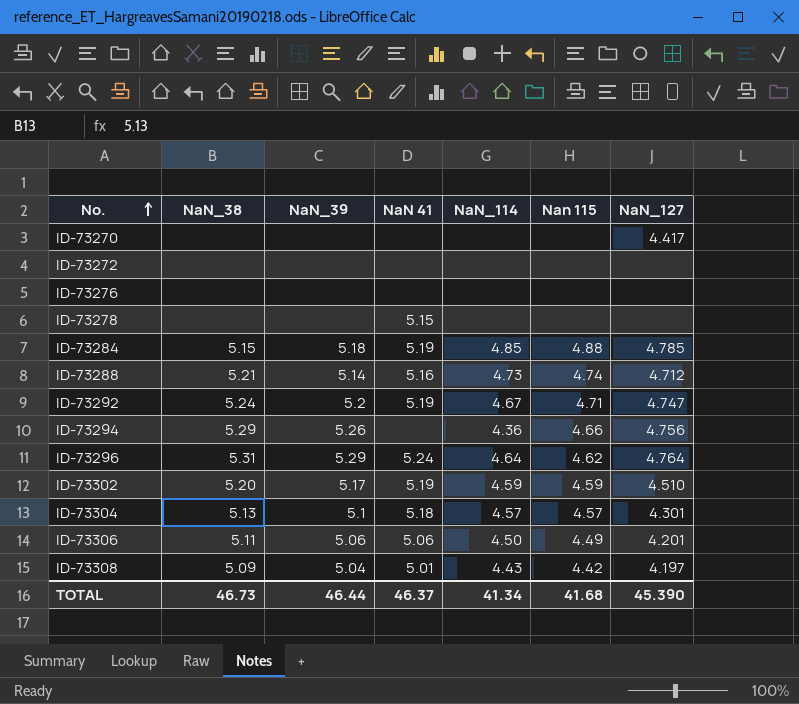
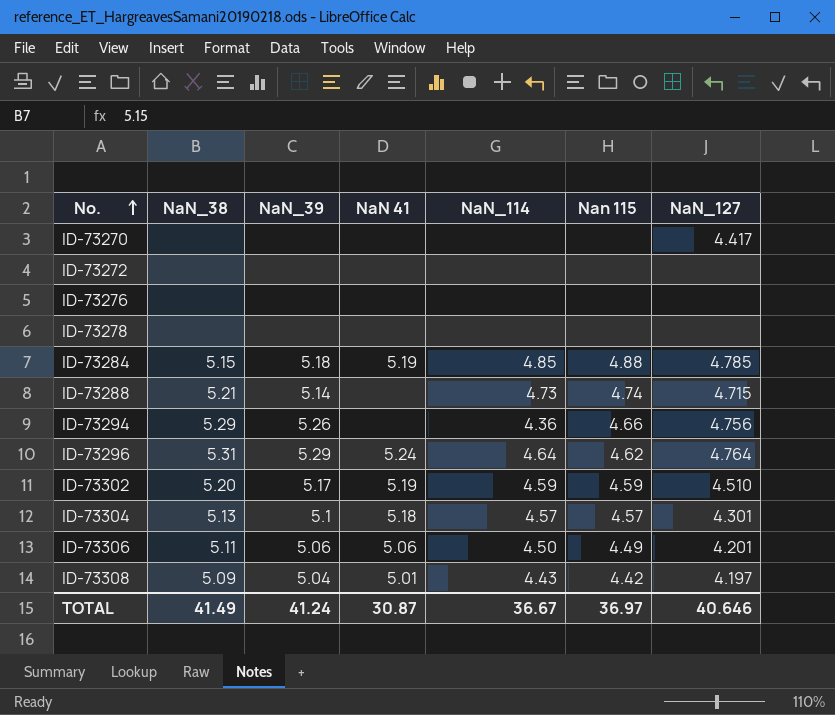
row ID-73292: 5.24 | 5.2 | 5.19 | 4.67 | 4.71 | 4.747 -> none
ID-73278 | NaN 41: 5.15 -> none
ID-73288 | NaN 41: 5.16 -> none
ID-73288 | NaN_127: 4.712 -> 4.715
TOTAL | NaN_38: 46.73 -> 41.49
TOTAL | NaN_39: 46.44 -> 41.24
TOTAL | NaN 41: 46.37 -> 30.87
TOTAL | NaN_114: 41.34 -> 36.67
TOTAL | Nan 115: 41.68 -> 36.97
TOTAL | NaN_127: 45.390 -> 40.646

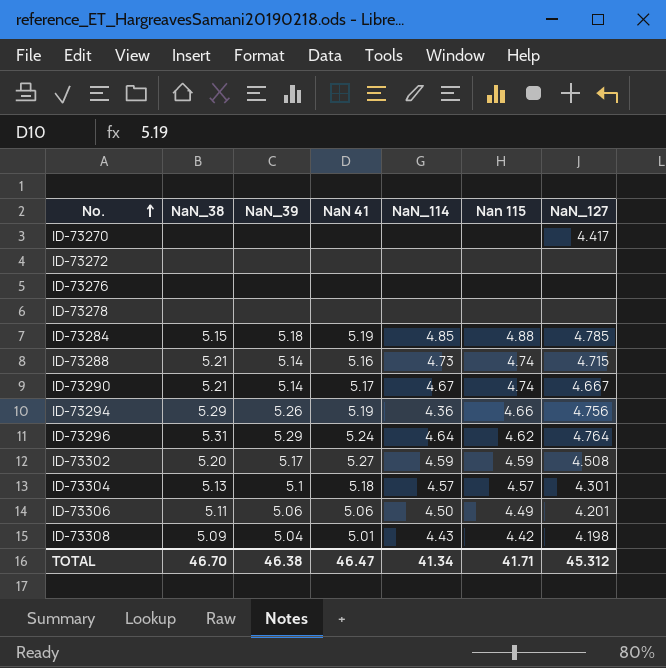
ID-73288 | NaN 41: none -> 5.16
row ID-73290: none -> 5.21 | 5.14 | 5.17 | 4.67 | 4.74 | 4.667
ID-73294 | NaN 41: none -> 5.19
ID-73302 | NaN 41: 5.19 -> 5.27
ID-73302 | NaN_127: 4.510 -> 4.508
ID-73308 | NaN_127: 4.197 -> 4.198
TOTAL | NaN_38: 41.49 -> 46.70
TOTAL | NaN_39: 41.24 -> 46.38
TOTAL | NaN 41: 30.87 -> 46.47
TOTAL | NaN_114: 36.67 -> 41.34
TOTAL | Nan 115: 36.97 -> 41.71
TOTAL | NaN_127: 40.646 -> 45.312

